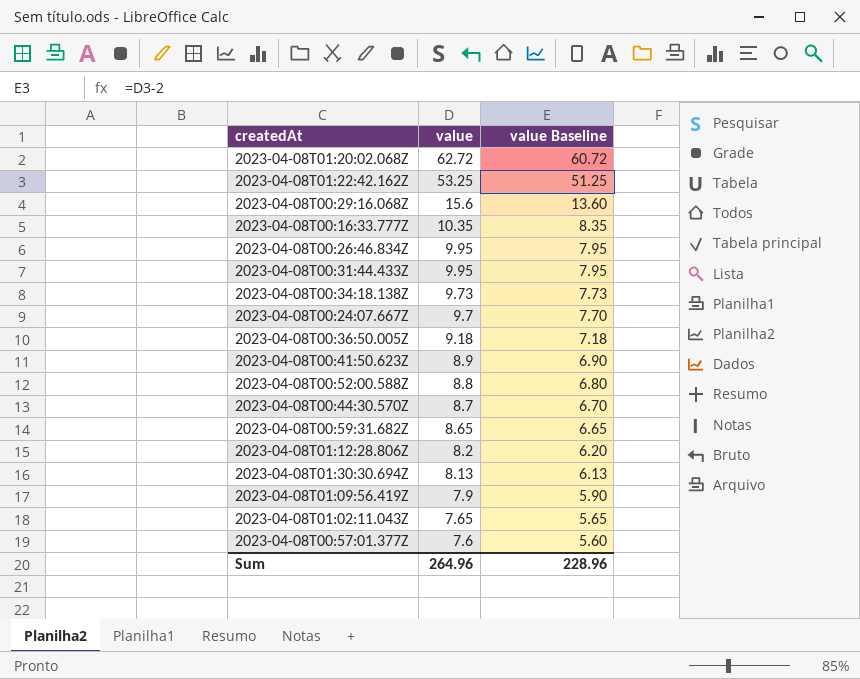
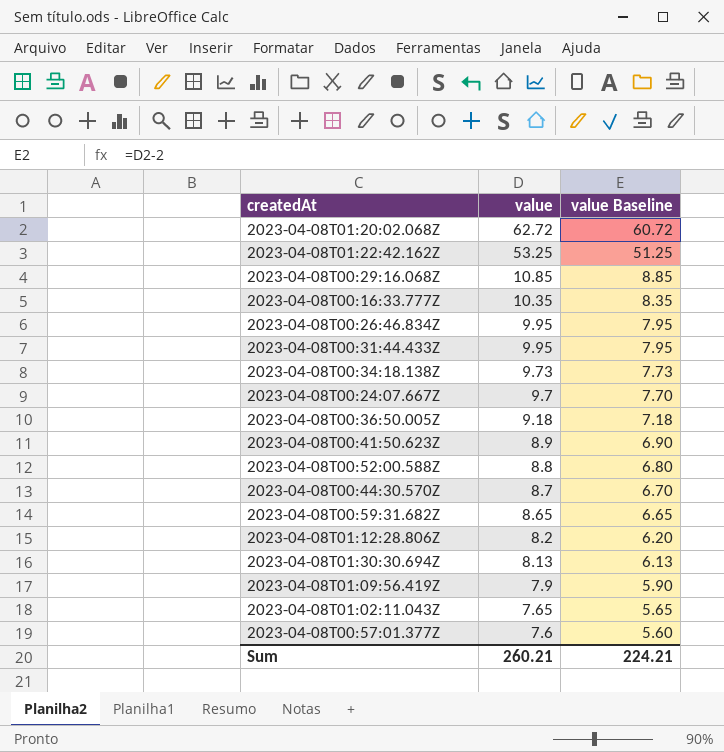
2023-04-08T00:29:16.068Z | value: 15.6 -> 10.85
2023-04-08T00:29:16.068Z | value Baseline: 13.60 -> 8.85
Sum | value: 264.96 -> 260.21
Sum | value Baseline: 228.96 -> 224.21

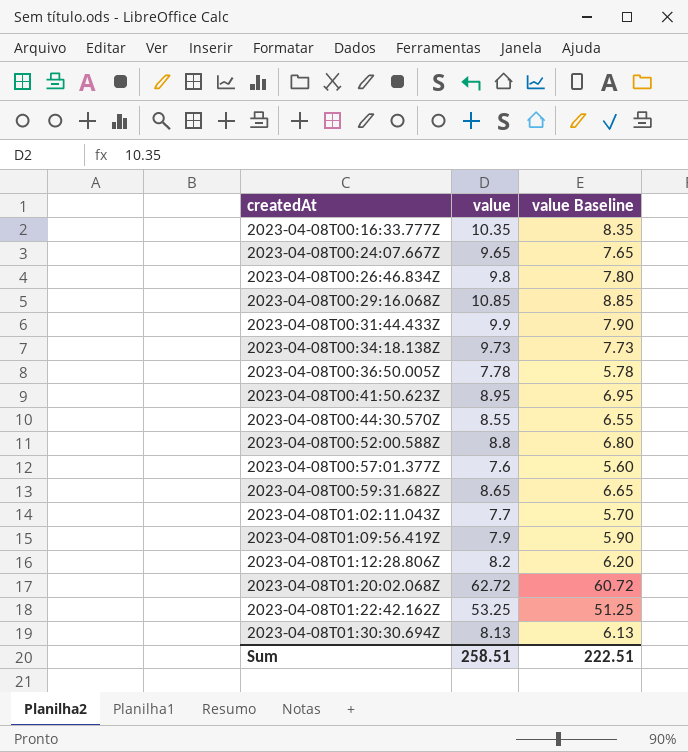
row order: value descending -> createdAt ascending
2023-04-08T00:24:07.667Z | value: 9.7 -> 9.65
2023-04-08T00:24:07.667Z | value Baseline: 7.70 -> 7.65
2023-04-08T00:26:46.834Z | value: 9.95 -> 9.8
2023-04-08T00:26:46.834Z | value Baseline: 7.95 -> 7.80
2023-04-08T00:31:44.433Z | value: 9.95 -> 9.9
2023-04-08T00:31:44.433Z | value Baseline: 7.95 -> 7.90
2023-04-08T00:36:50.005Z | value: 9.18 -> 7.78
2023-04-08T00:36:50.005Z | value Baseline: 7.18 -> 5.78
2023-04-08T00:41:50.623Z | value: 8.9 -> 8.95
2023-04-08T00:41:50.623Z | value Baseline: 6.90 -> 6.95
2023-04-08T00:44:30.570Z | value: 8.7 -> 8.55
2023-04-08T00:44:30.570Z | value Baseline: 6.70 -> 6.55
2023-04-08T01:02:11.043Z | value: 7.65 -> 7.7
2023-04-08T01:02:11.043Z | value Baseline: 5.65 -> 5.70
Sum | value: 260.21 -> 258.51
Sum | value Baseline: 224.21 -> 222.51

